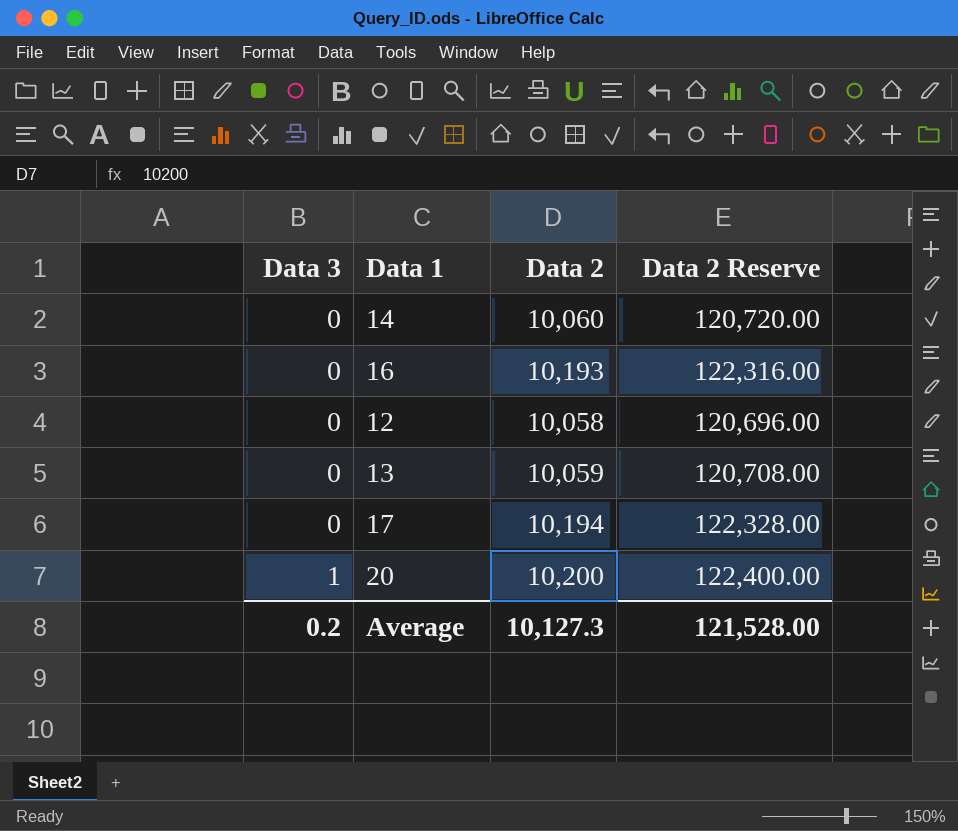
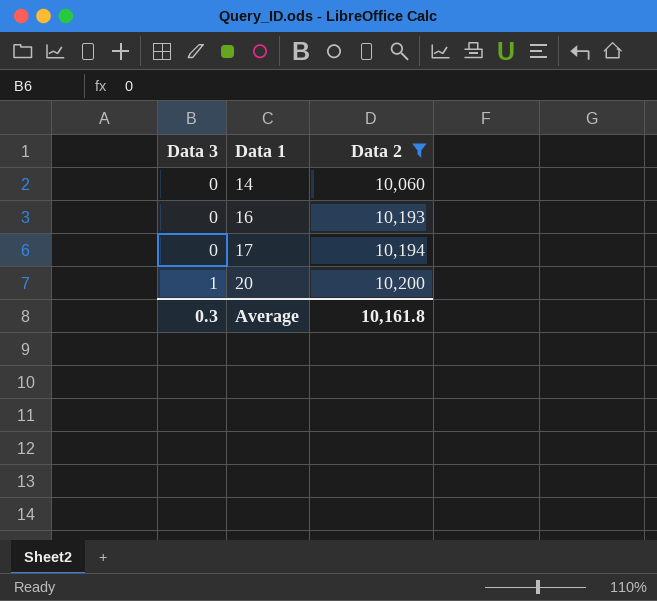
filter: none -> Data 2 >= 10,060
column Data 2 Reserve | formula: [Data 2] * 12 -> none
Average | Data 3: 0.2 -> 0.3
Average | Data 2: 10,127.3 -> 10,161.8

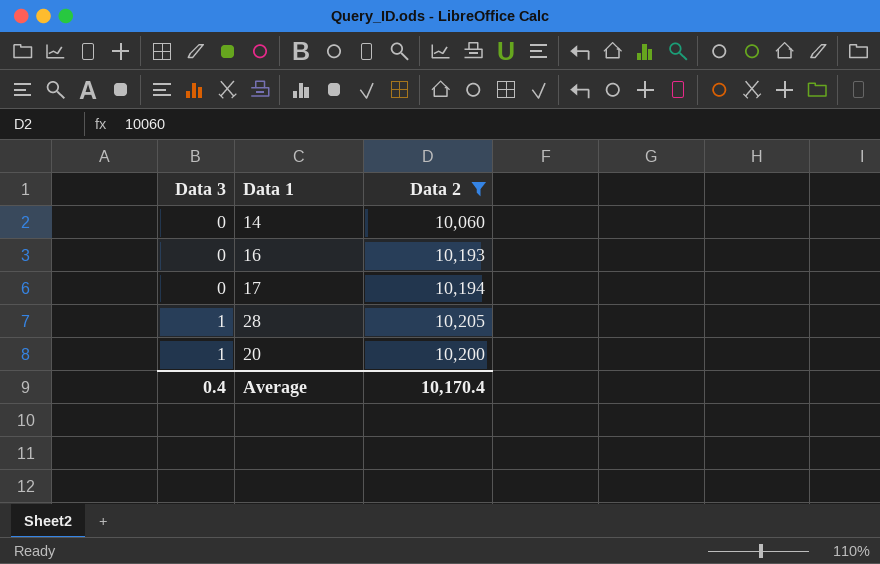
row 28: none -> 1 | 10,205
Average | Data 3: 0.3 -> 0.4
Average | Data 2: 10,161.8 -> 10,170.4

